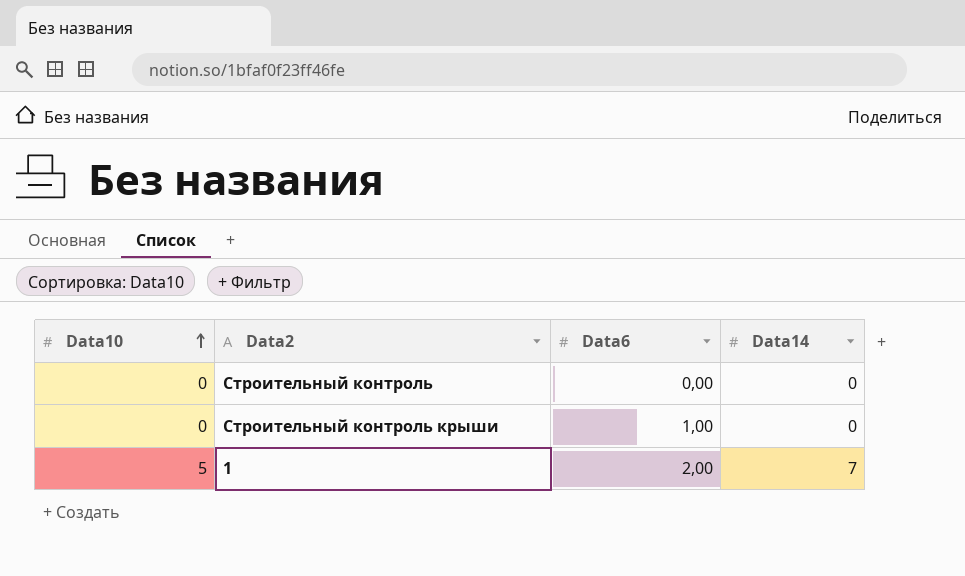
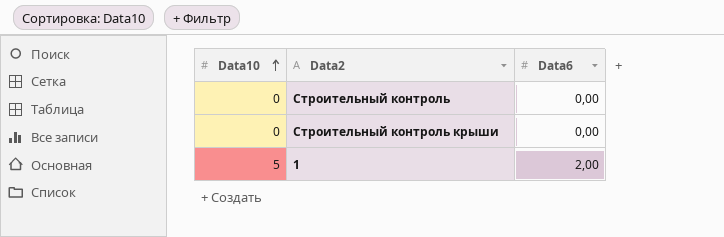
column Data14 | position: 4 -> none
Строительный контроль крыши | Data6: 1,00 -> 0,00

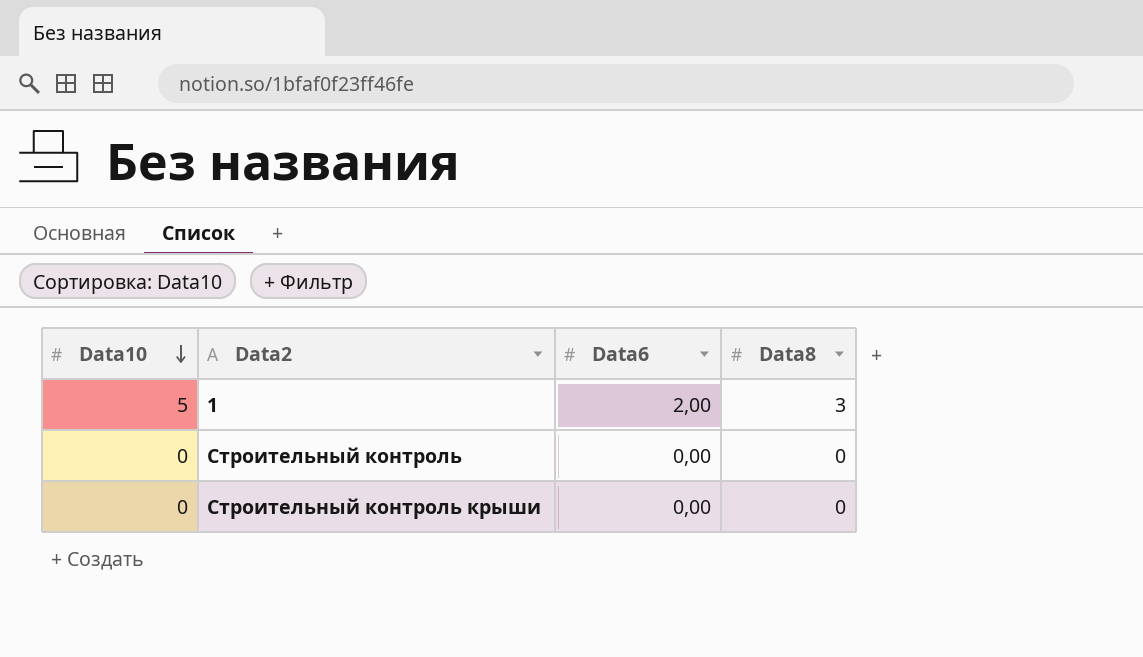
row order: Data10 ascending -> Data10 descending
column Data8 | position: none -> 4

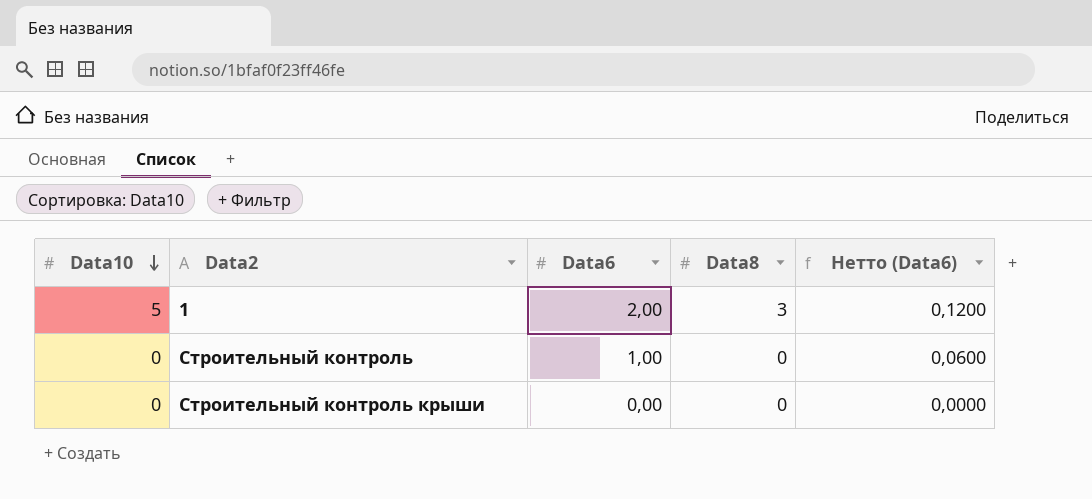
column Нетто (Data6) | formula: none -> [Data6] * 0,06
Строительный контроль | Data6: 0,00 -> 1,00

